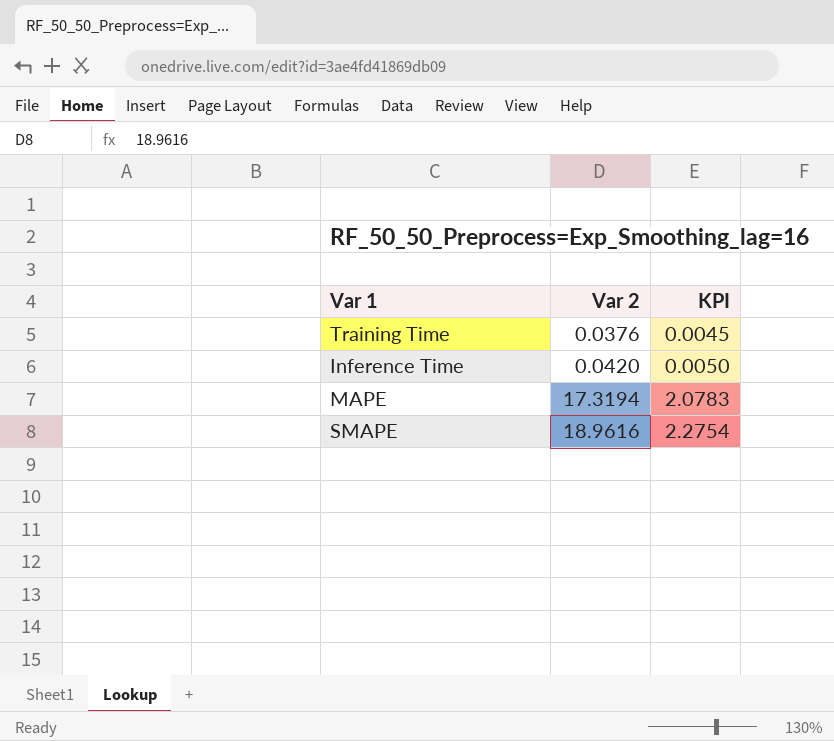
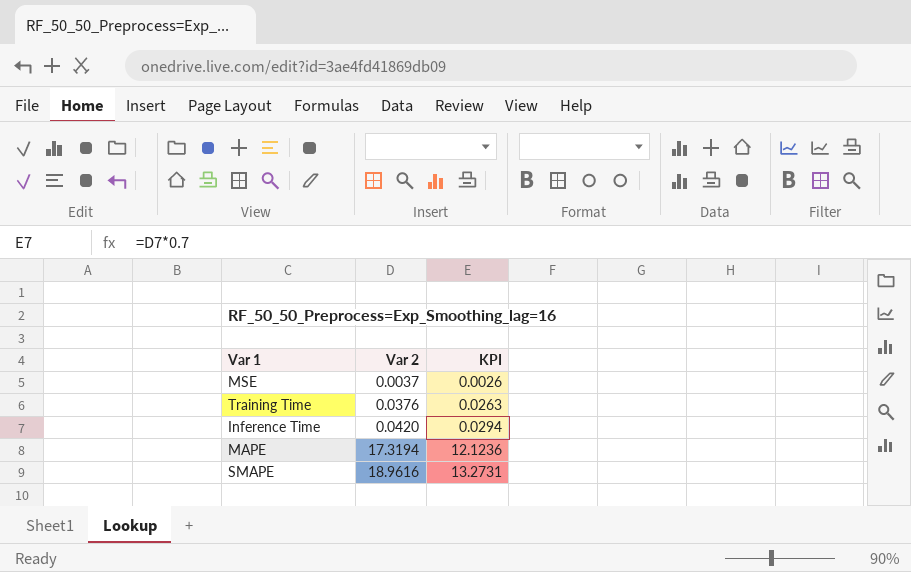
column KPI | formula: [Var 2] * 0.12 -> [Var 2] * 0.7
row MSE: none -> 0.0037 | 0.0026

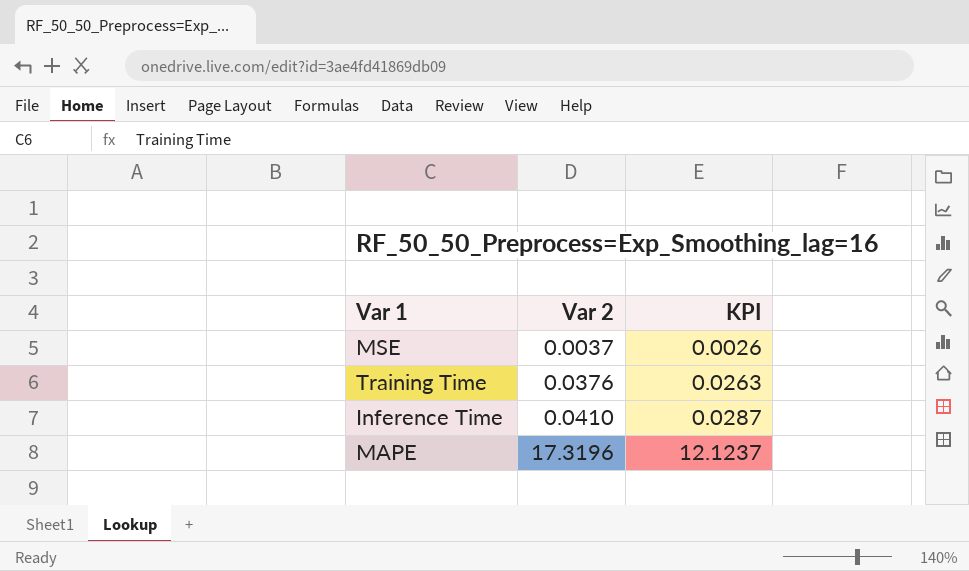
row SMAPE: 18.9616 | 13.2731 -> none
Inference Time | Var 2: 0.0420 -> 0.0410
Inference Time | KPI: 0.0294 -> 0.0287
MAPE | Var 2: 17.3194 -> 17.3196
MAPE | KPI: 12.1236 -> 12.1237

